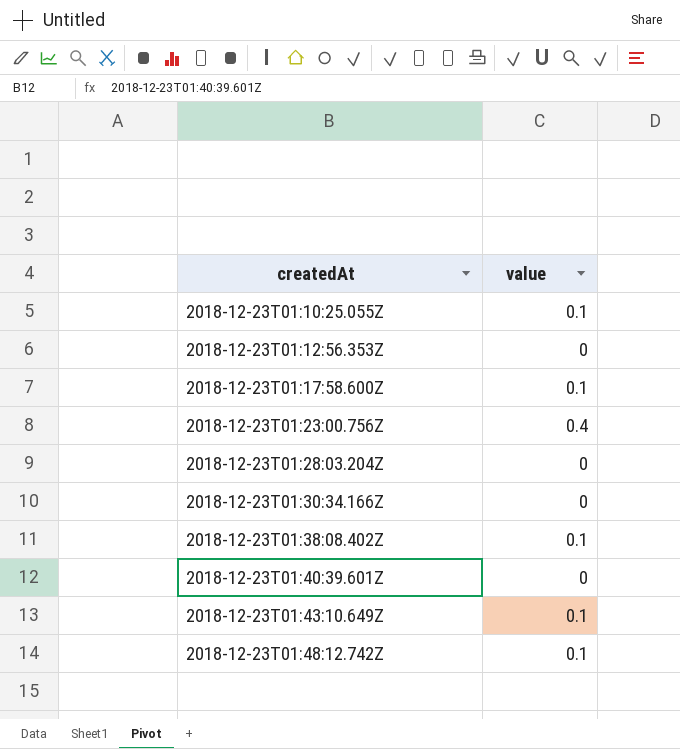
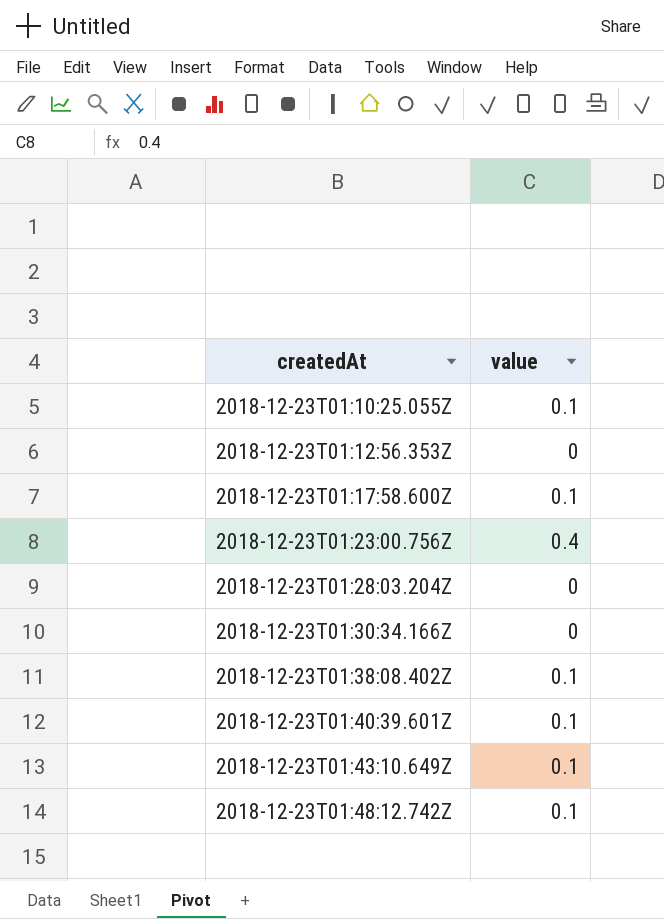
2018-12-23T01:40:39.601Z | value: 0 -> 0.1

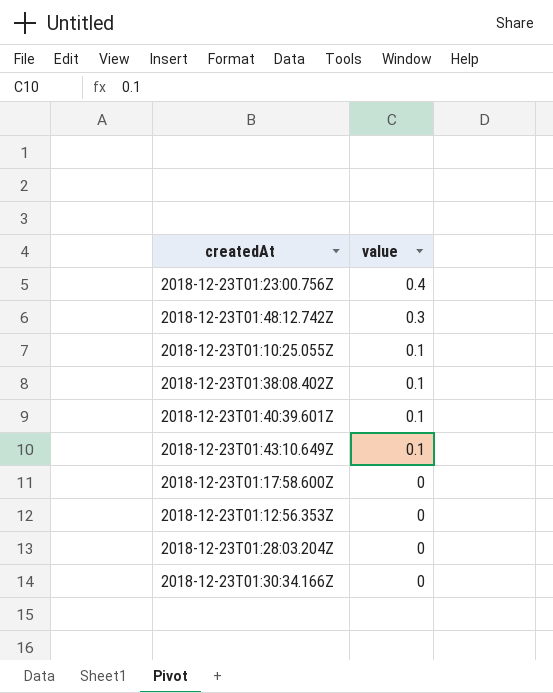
row order: createdAt ascending -> value descending
2018-12-23T01:48:12.742Z | value: 0.1 -> 0.3
2018-12-23T01:17:58.600Z | value: 0.1 -> 0

